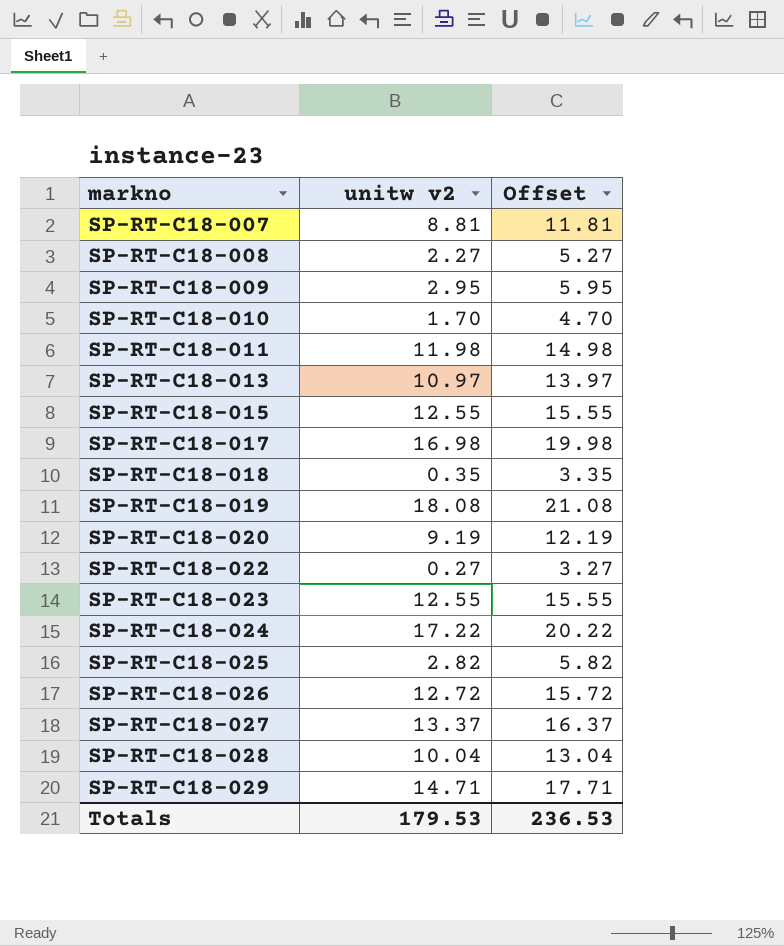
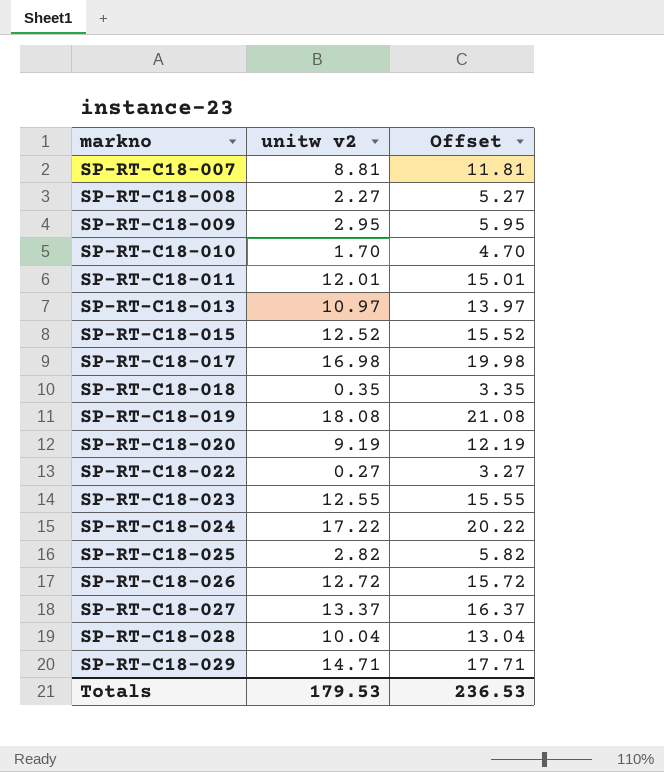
SP-RT-C18-011 | unitw v2: 11.98 -> 12.01
SP-RT-C18-011 | Offset: 14.98 -> 15.01
SP-RT-C18-015 | unitw v2: 12.55 -> 12.52
SP-RT-C18-015 | Offset: 15.55 -> 15.52

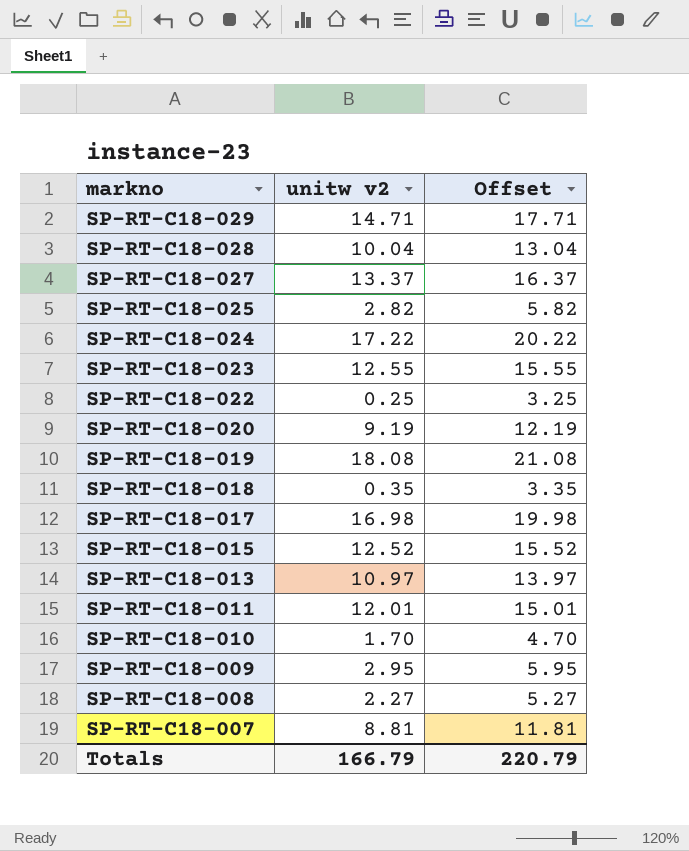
row order: markno ascending -> markno descending
row SP-RT-C18-026: 12.72 | 15.72 -> none
SP-RT-C18-022 | unitw v2: 0.27 -> 0.25
SP-RT-C18-022 | Offset: 3.27 -> 3.25
Totals | unitw v2: 179.53 -> 166.79
Totals | Offset: 236.53 -> 220.79

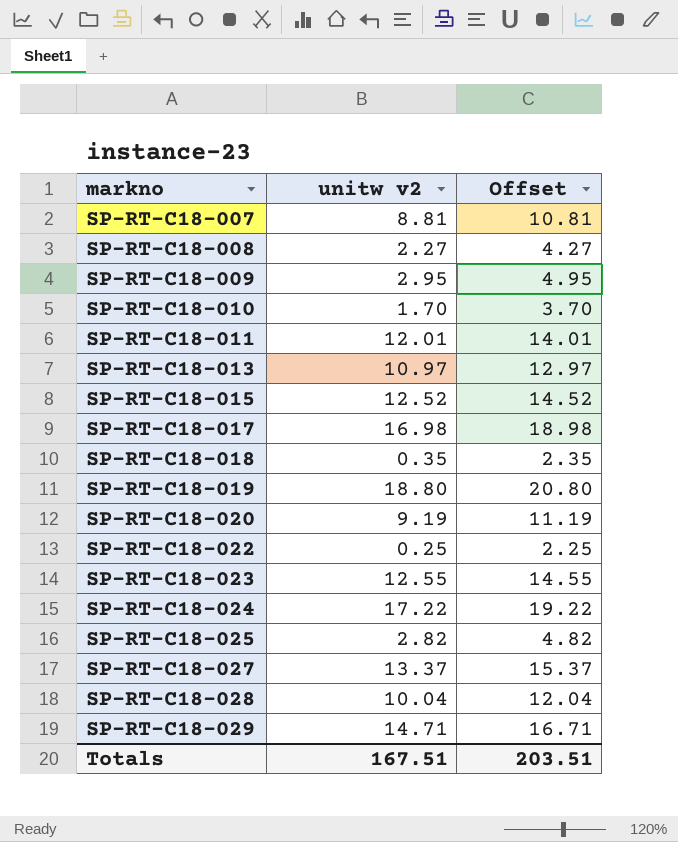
row order: markno descending -> markno ascending
column Offset | formula: [unitw v2] + 3 -> [unitw v2] + 2
SP-RT-C18-019 | unitw v2: 18.08 -> 18.80
Totals | unitw v2: 166.79 -> 167.51
Totals | Offset: 220.79 -> 203.51

